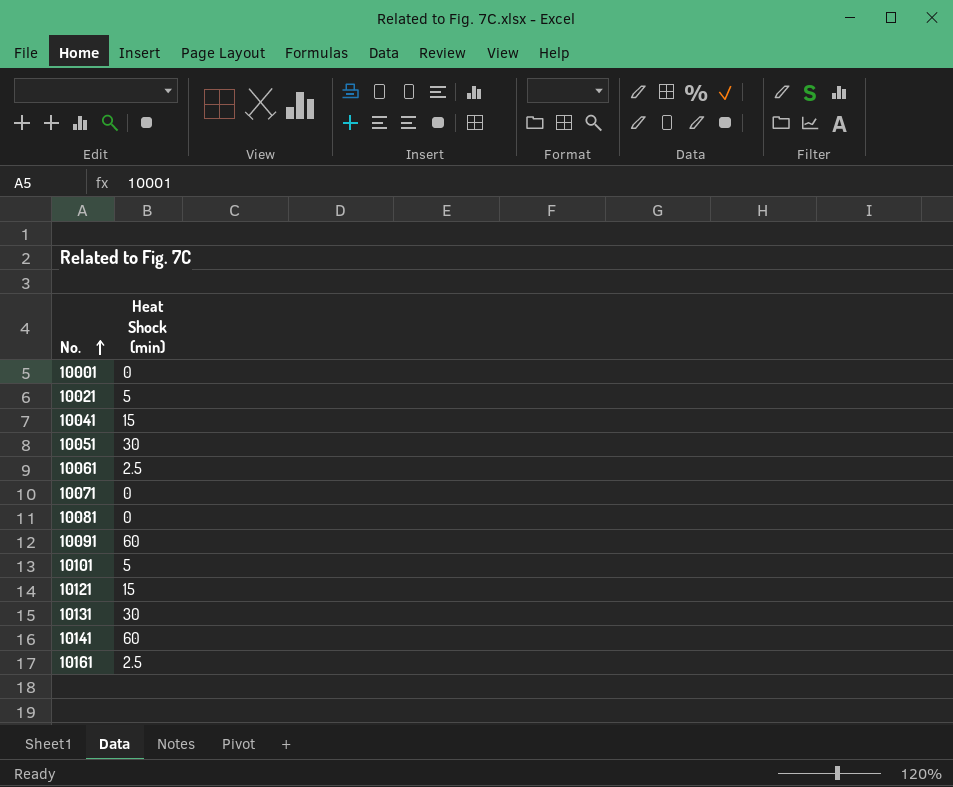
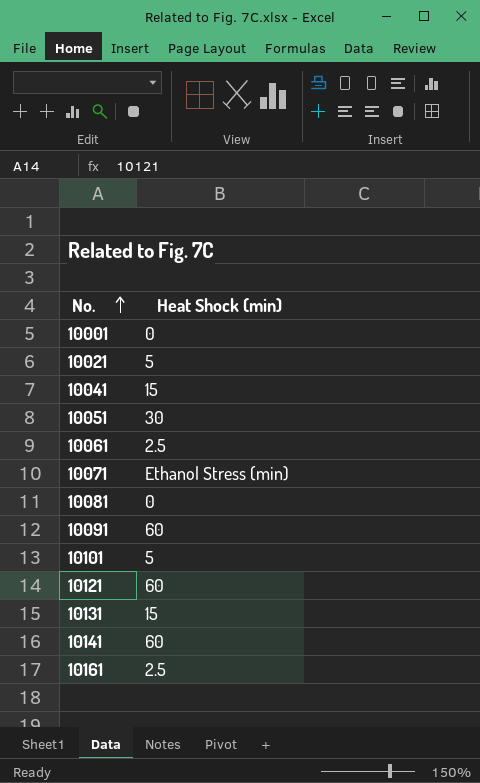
10071 | Heat Shock (min): 0 -> Ethanol Stress (min)
10121 | Heat Shock (min): 15 -> 60
10131 | Heat Shock (min): 30 -> 15

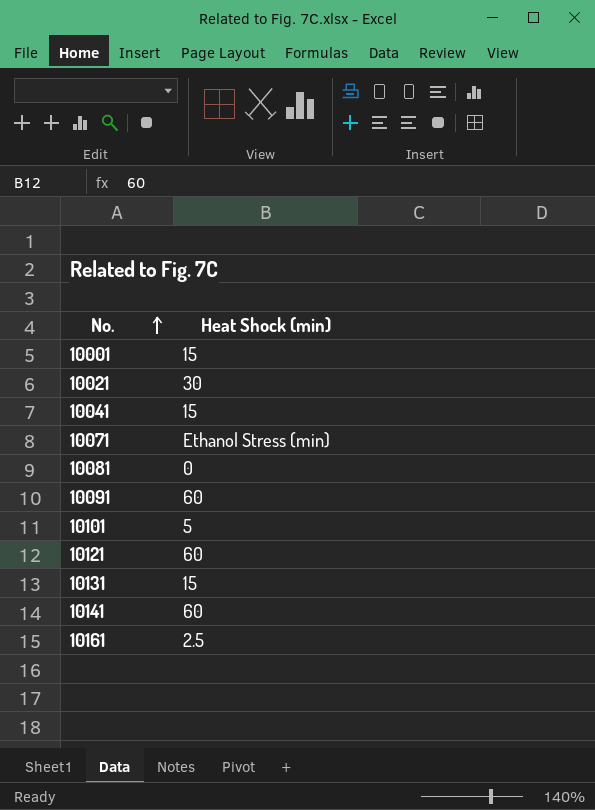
row 10051: 30 -> none
row 10061: 2.5 -> none
10001 | Heat Shock (min): 0 -> 15
10021 | Heat Shock (min): 5 -> 30

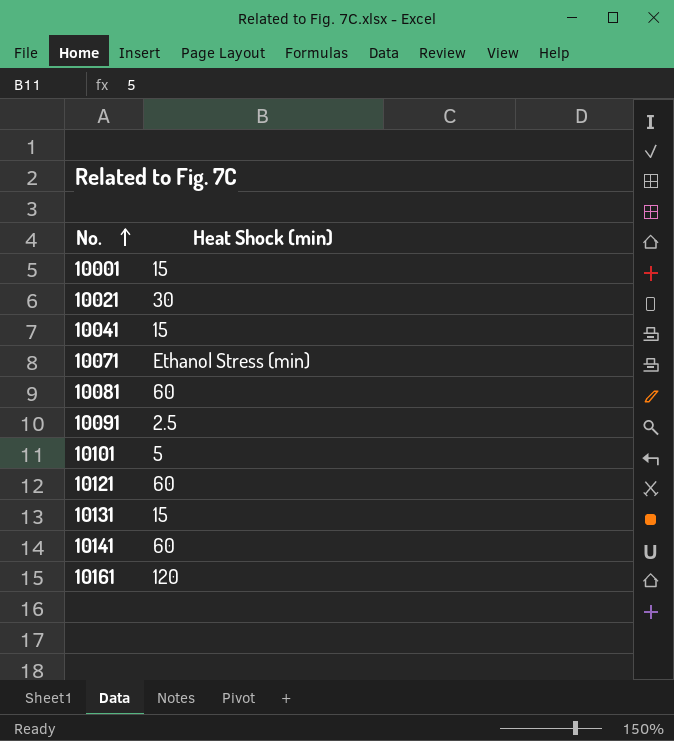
10081 | Heat Shock (min): 0 -> 60
10091 | Heat Shock (min): 60 -> 2.5
10161 | Heat Shock (min): 2.5 -> 120

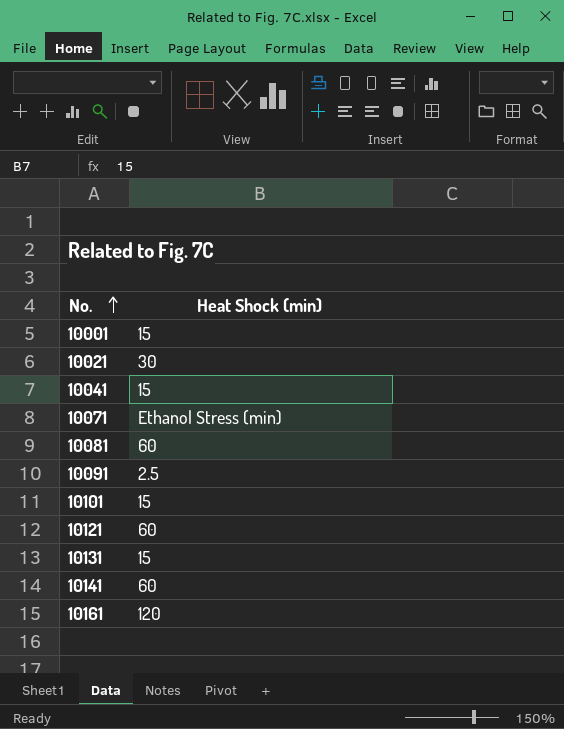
10101 | Heat Shock (min): 5 -> 15

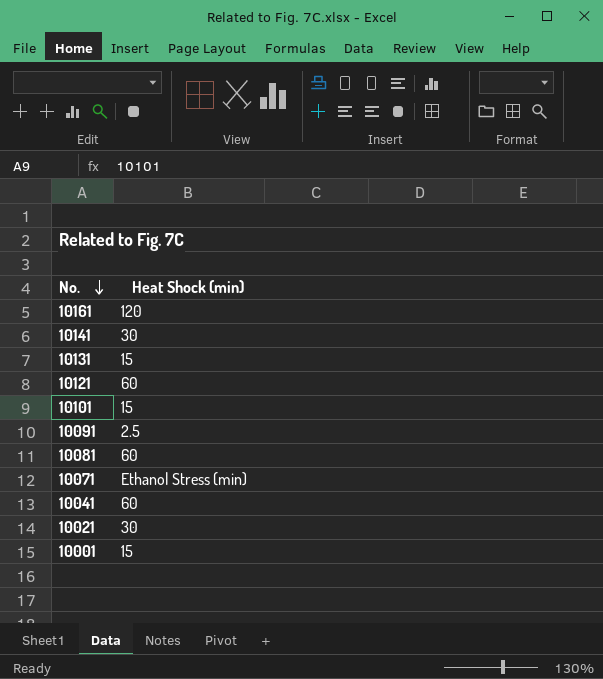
row order: No. ascending -> No. descending
10141 | Heat Shock (min): 60 -> 30
10041 | Heat Shock (min): 15 -> 60

